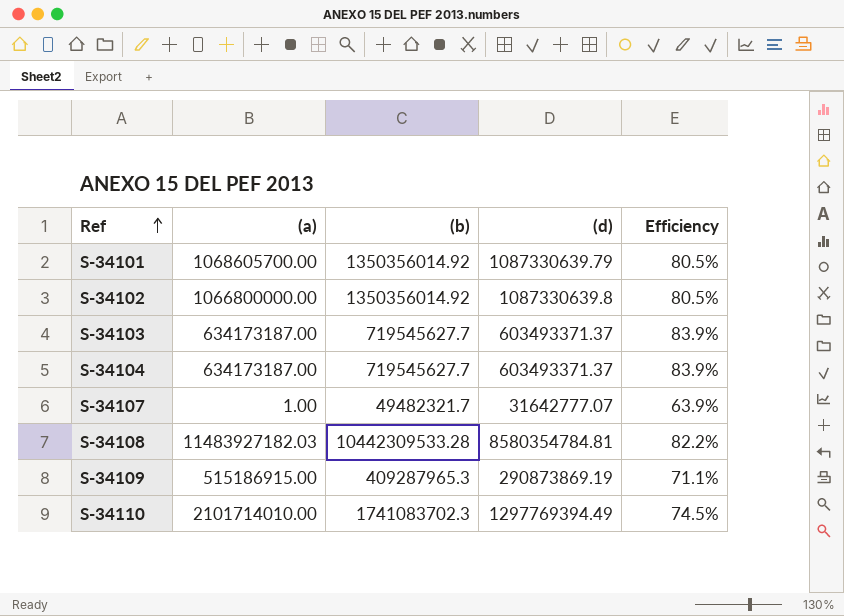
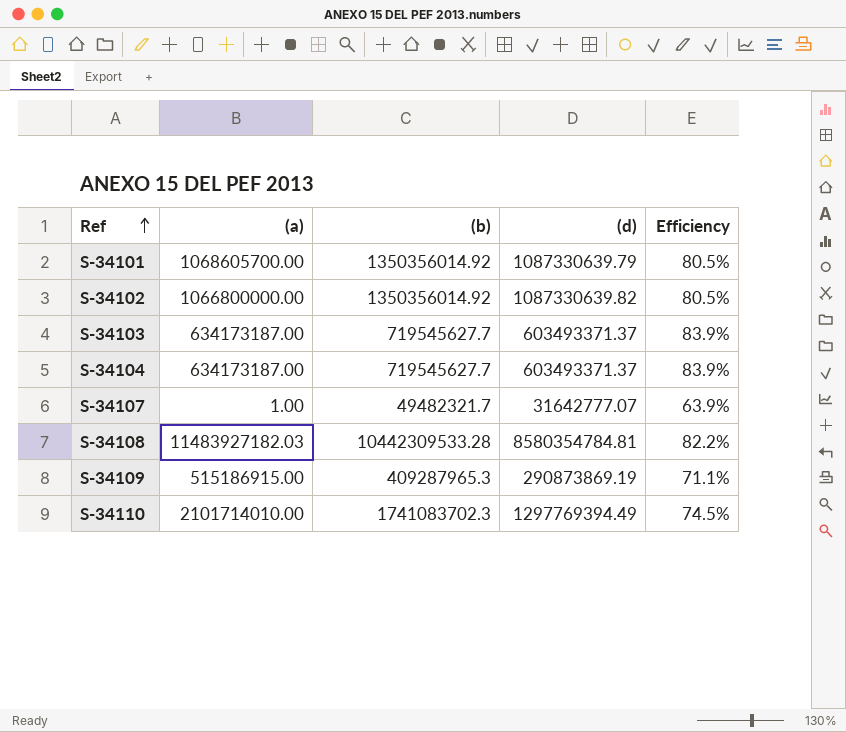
S-34102 | (d): 1087330639.8 -> 1087330639.82

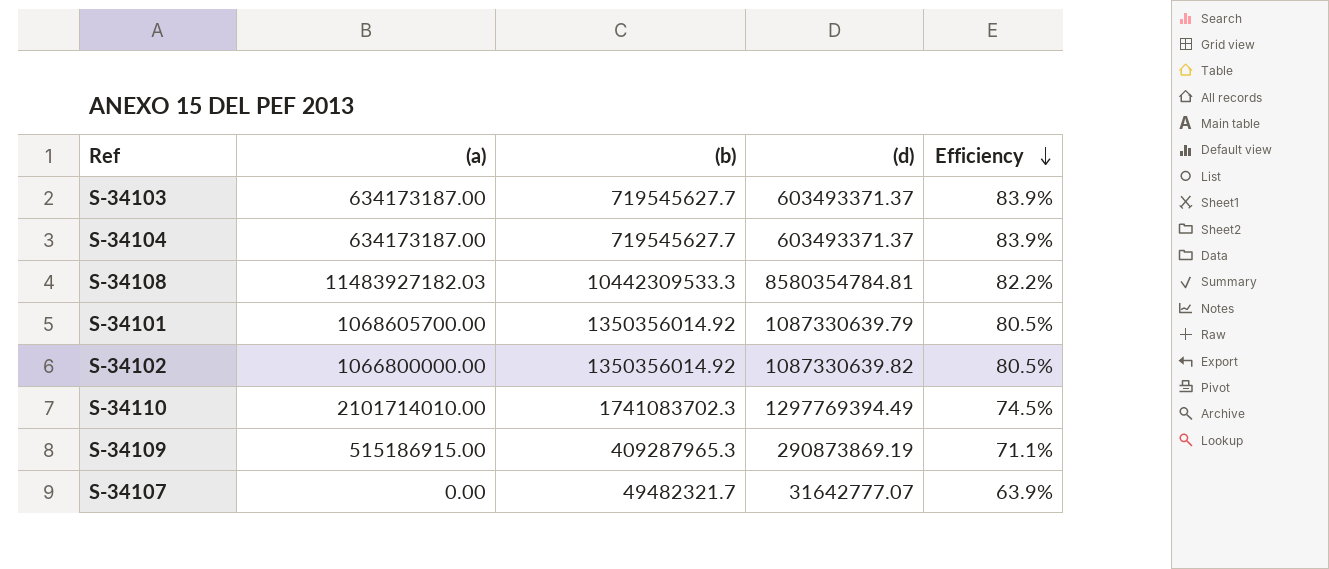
row order: Ref ascending -> Efficiency descending
S-34108 | (b): 10442309533.28 -> 10442309533.3
S-34107 | (a): 1.00 -> 0.00

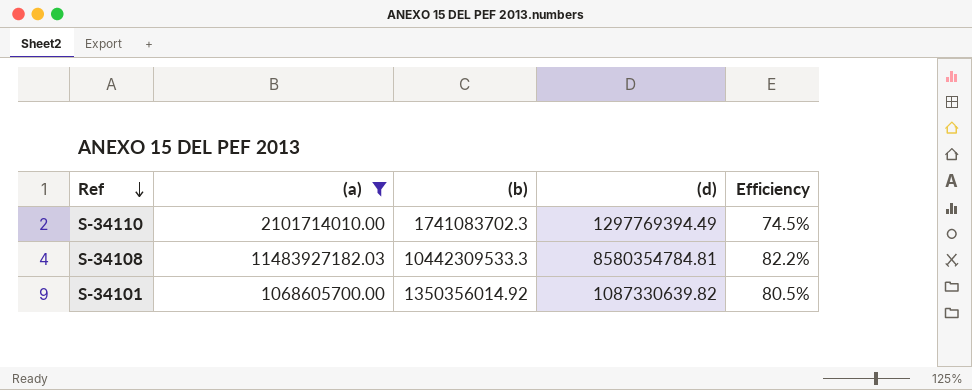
filter: none -> (a) >= 1068605700.00
row order: Efficiency descending -> Ref descending
S-34101 | (d): 1087330639.79 -> 1087330639.82

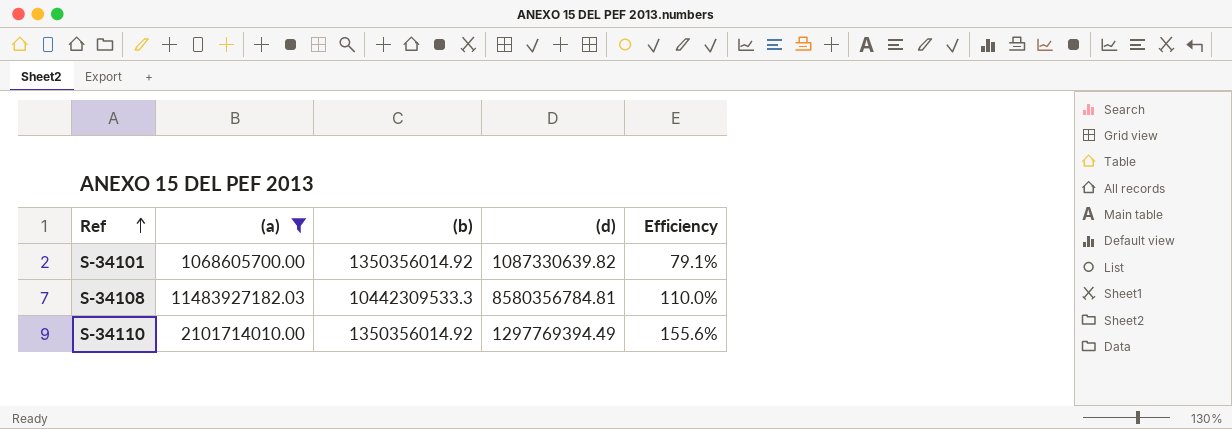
row order: Ref descending -> Ref ascending
column Efficiency | formula: [(d)] / [(b)] -> [(a)] / [(b)]
S-34108 | (d): 8580354784.81 -> 8580356784.81
S-34110 | (b): 1741083702.3 -> 1350356014.92

